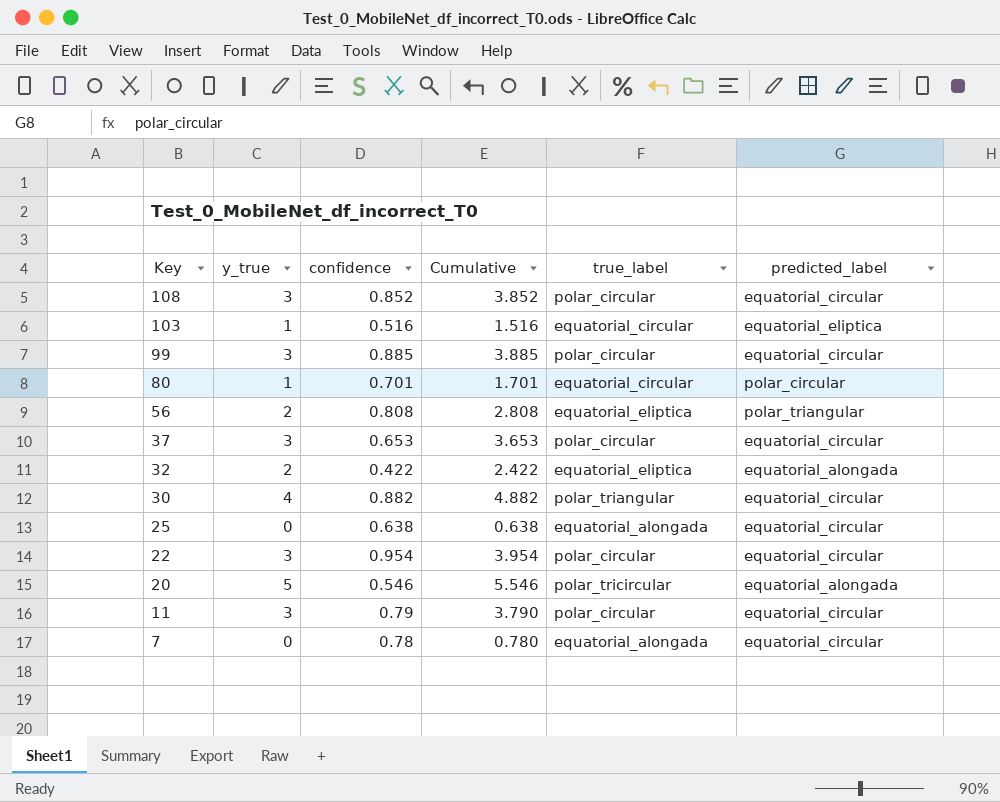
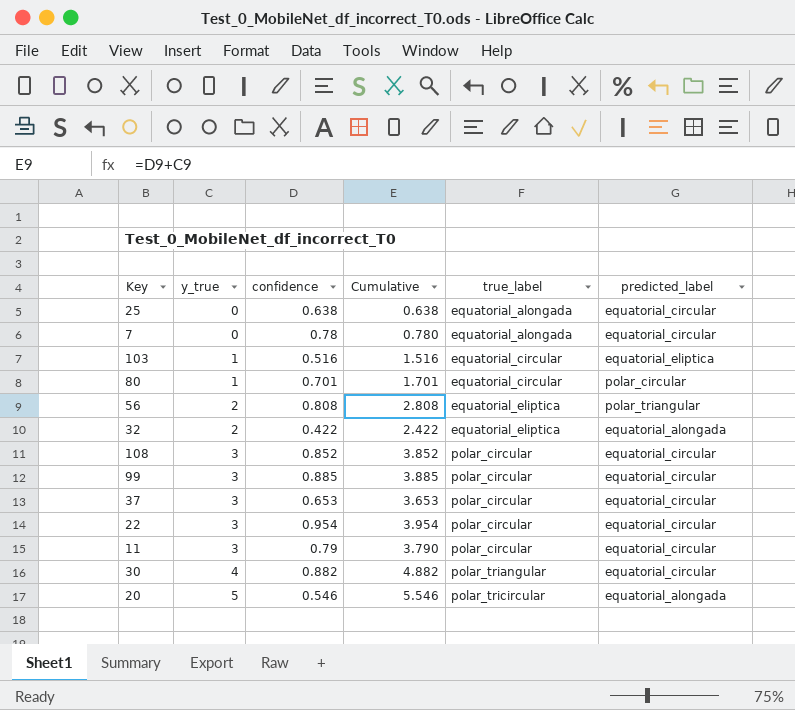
row order: Key descending -> y_true ascending

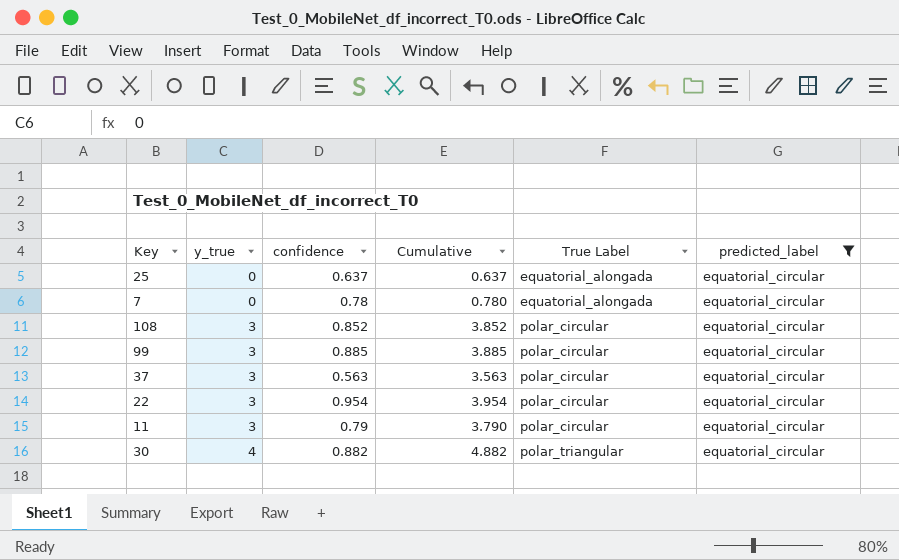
filter: none -> predicted_label = equatorial_circular
column name: true_label -> True Label
25 | confidence: 0.638 -> 0.637
25 | Cumulative: 0.638 -> 0.637
37 | confidence: 0.653 -> 0.563
37 | Cumulative: 3.653 -> 3.563

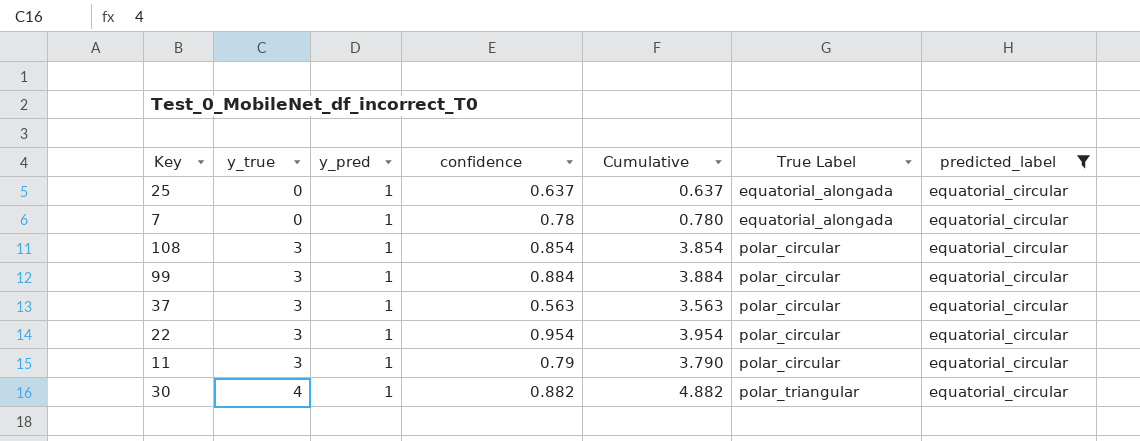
column y_pred | position: none -> 3
108 | confidence: 0.852 -> 0.854
108 | Cumulative: 3.852 -> 3.854
99 | confidence: 0.885 -> 0.884
99 | Cumulative: 3.885 -> 3.884

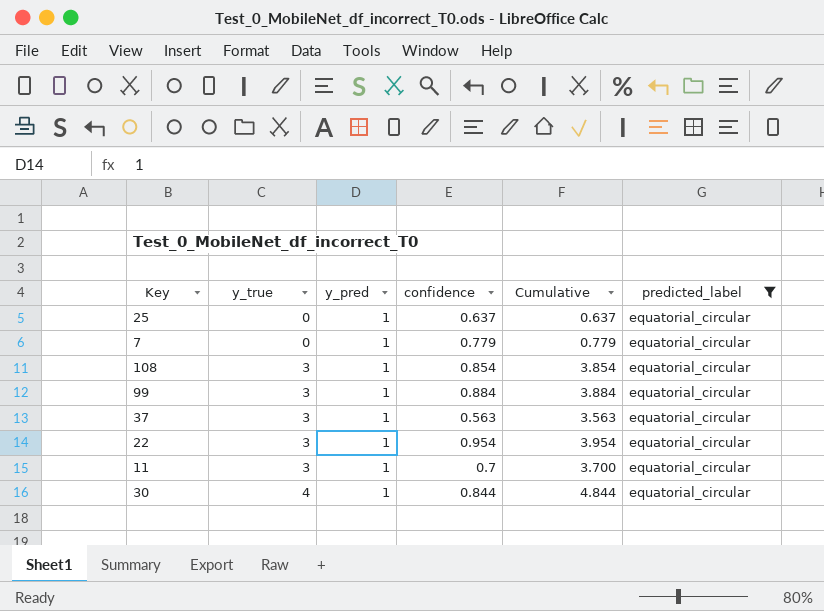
column True Label | position: 6 -> none
7 | confidence: 0.78 -> 0.779
7 | Cumulative: 0.780 -> 0.779
11 | confidence: 0.79 -> 0.7
11 | Cumulative: 3.790 -> 3.700
30 | confidence: 0.882 -> 0.844
30 | Cumulative: 4.882 -> 4.844

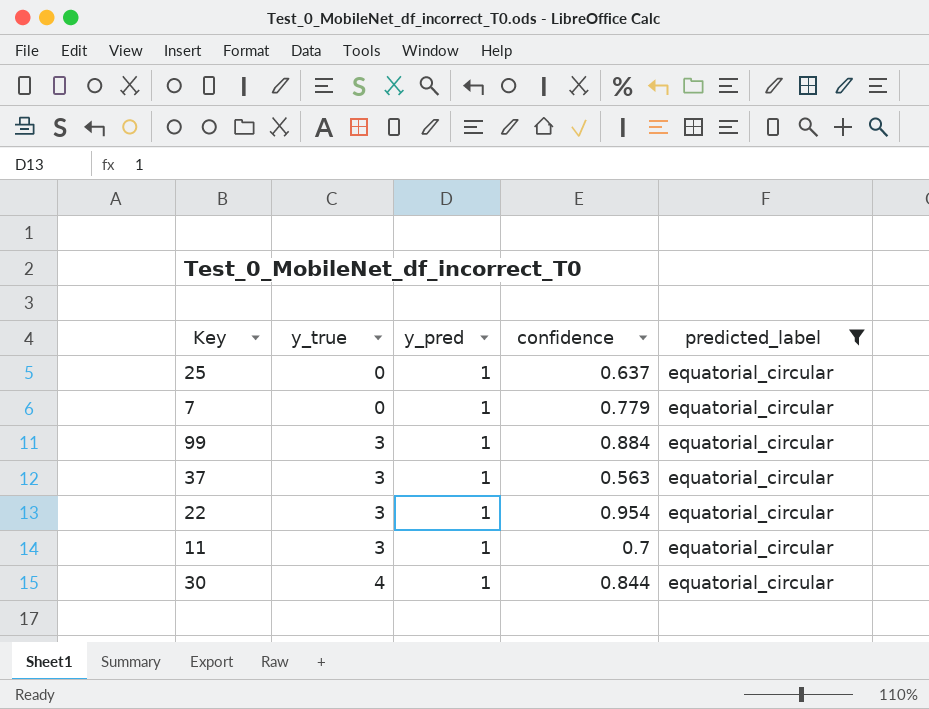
column Cumulative | formula: [y_true] + [confidence] -> none
row 108: 3 | 1 | 0.854 | 3.854 | equatorial_circular -> none

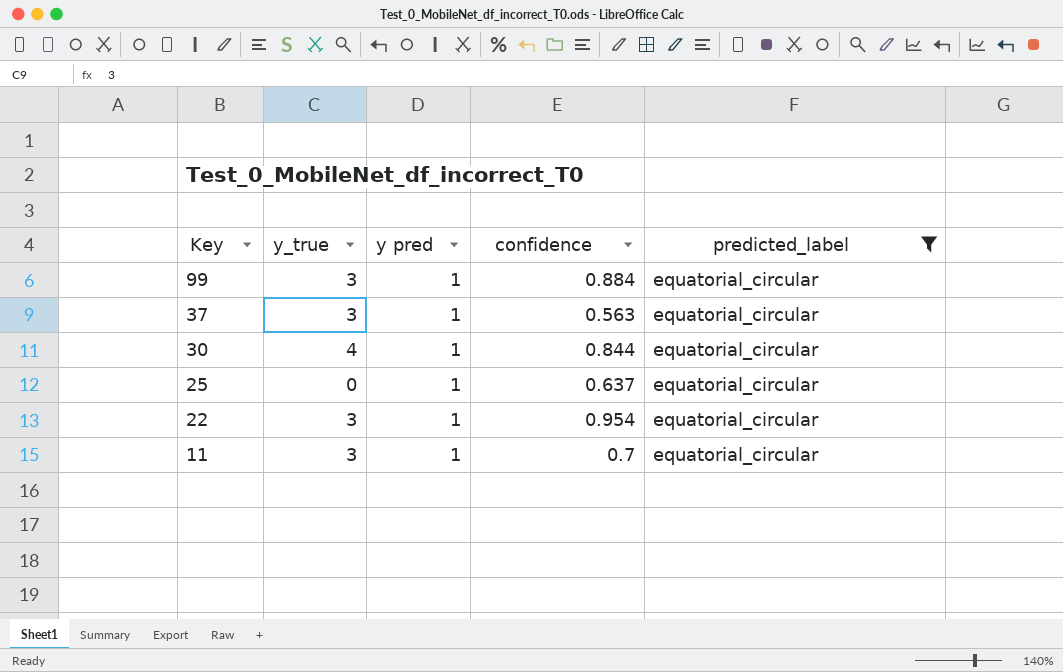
row order: y_true ascending -> Key descending
column name: y_pred -> y pred
row 7: 0 | 1 | 0.779 | equatorial_circular -> none

